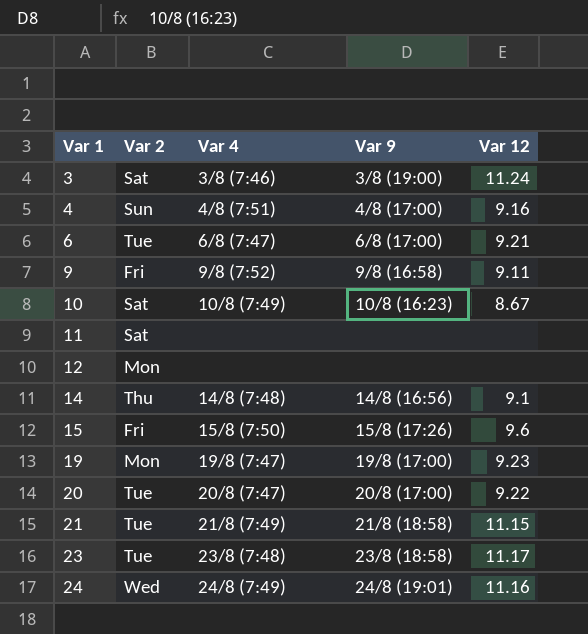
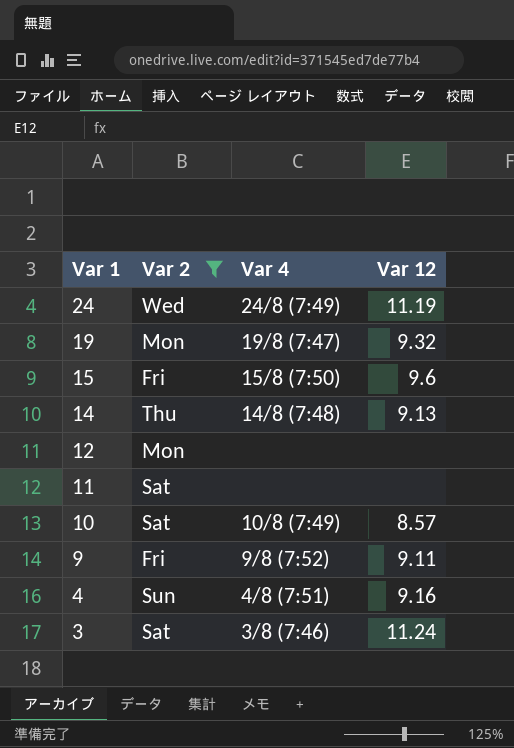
filter: none -> Var 2 != Tue
row order: Var 1 ascending -> Var 1 descending
column Var 9 | position: 4 -> none
24 | Var 12: 11.16 -> 11.19
19 | Var 12: 9.23 -> 9.32
14 | Var 12: 9.1 -> 9.13
10 | Var 12: 8.67 -> 8.57

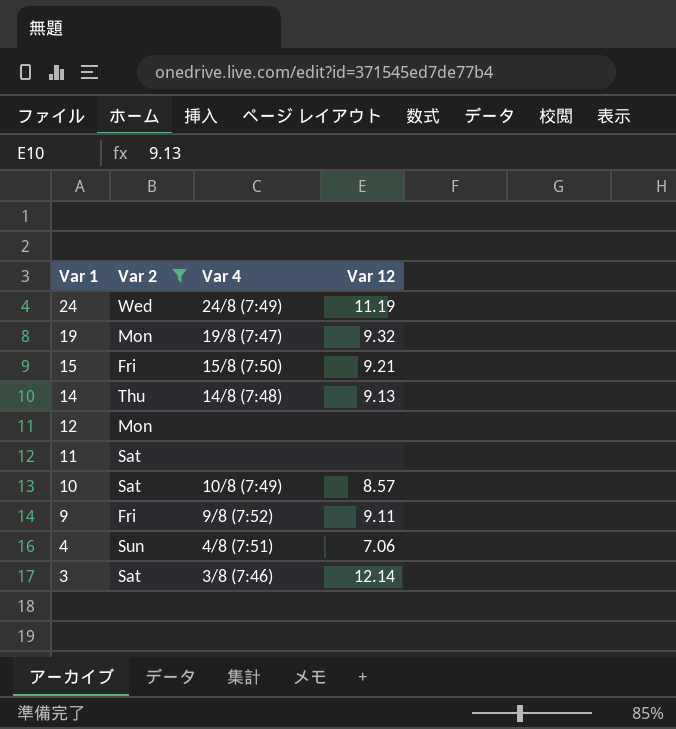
15 | Var 12: 9.6 -> 9.21
4 | Var 12: 9.16 -> 7.06
3 | Var 12: 11.24 -> 12.14

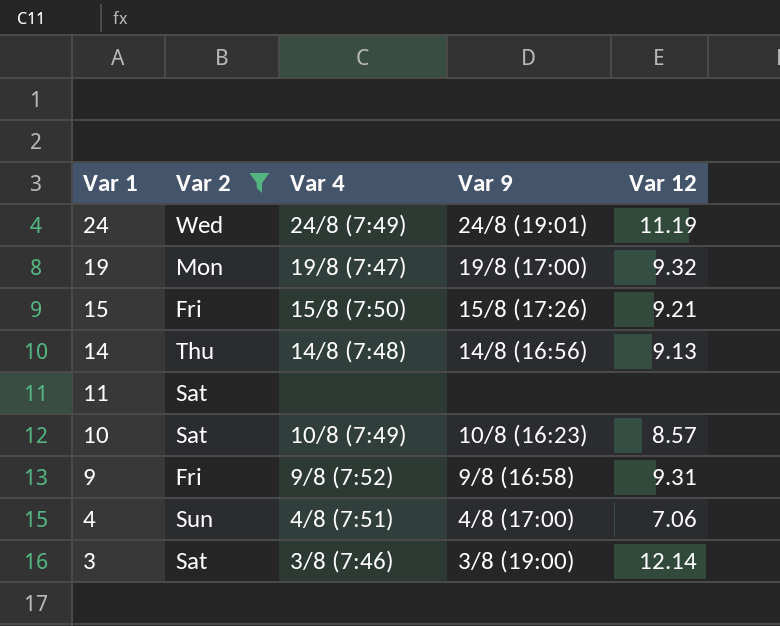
column Var 9 | position: none -> 4
row 12: Mon | none | none -> none
9 | Var 12: 9.11 -> 9.31

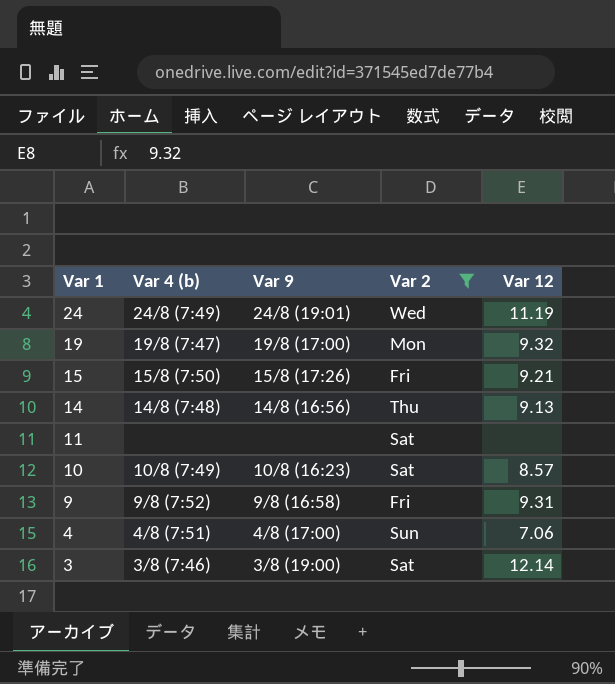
column name: Var 4 -> Var 4 (b)
column Var 2 | position: 2 -> 4

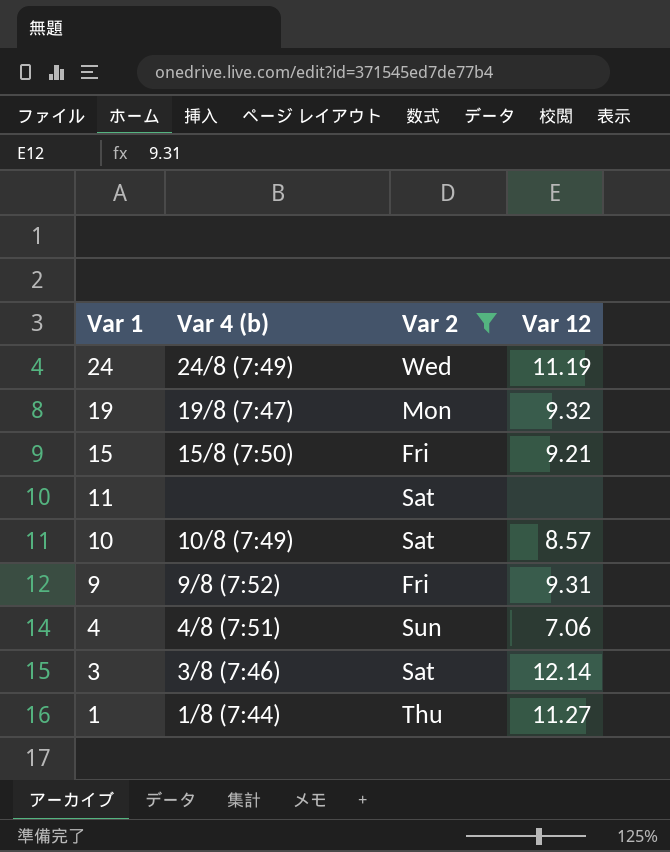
column Var 9 | position: 3 -> none
row 14: 14/8 (7:48) | 14/8 (16:56) | Thu | 9.13 -> none
row 1: none -> 1/8 (7:44) | Thu | 11.27

